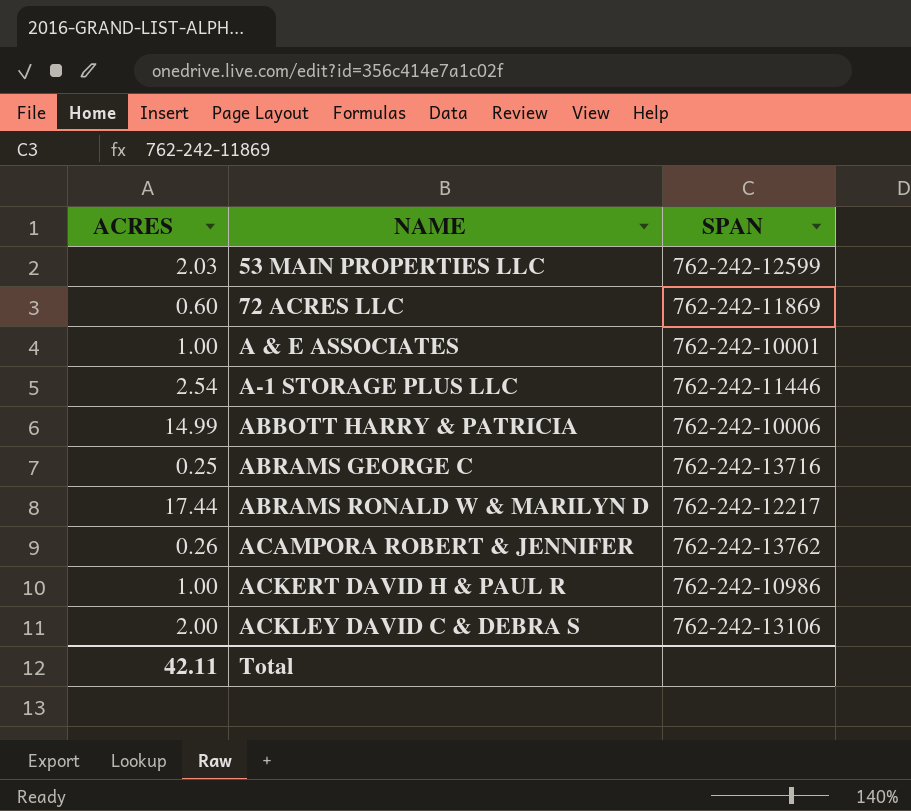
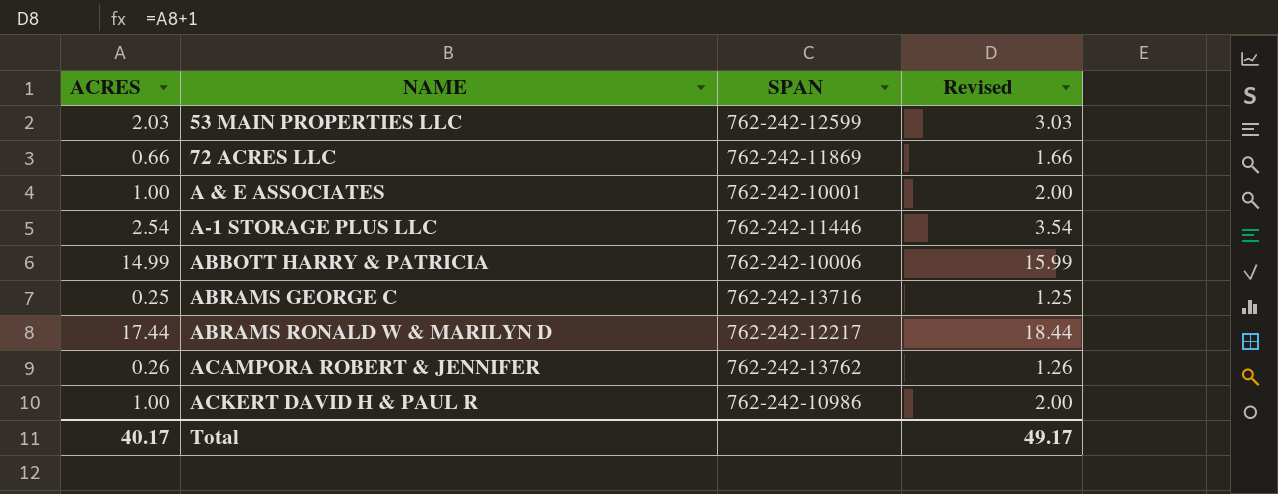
column Revised | formula: none -> [ACRES] + 1
row ACKLEY DAVID C & DEBRA S: 2.00 | 762-242-13106 -> none
72 ACRES LLC | ACRES: 0.60 -> 0.66
Total | ACRES: 42.11 -> 40.17

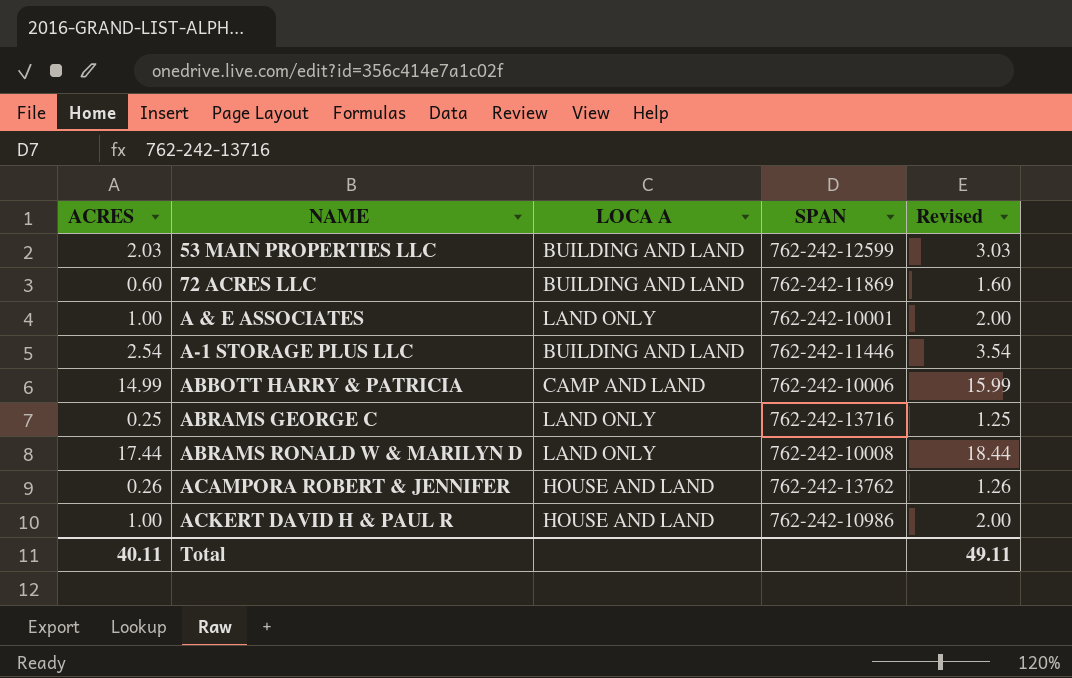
column LOCA A | position: none -> 3
72 ACRES LLC | ACRES: 0.66 -> 0.60
72 ACRES LLC | Revised: 1.66 -> 1.60
ABRAMS RONALD W & MARILYN D | SPAN: 762-242-12217 -> 762-242-10008
Total | ACRES: 40.17 -> 40.11
Total | Revised: 49.17 -> 49.11

